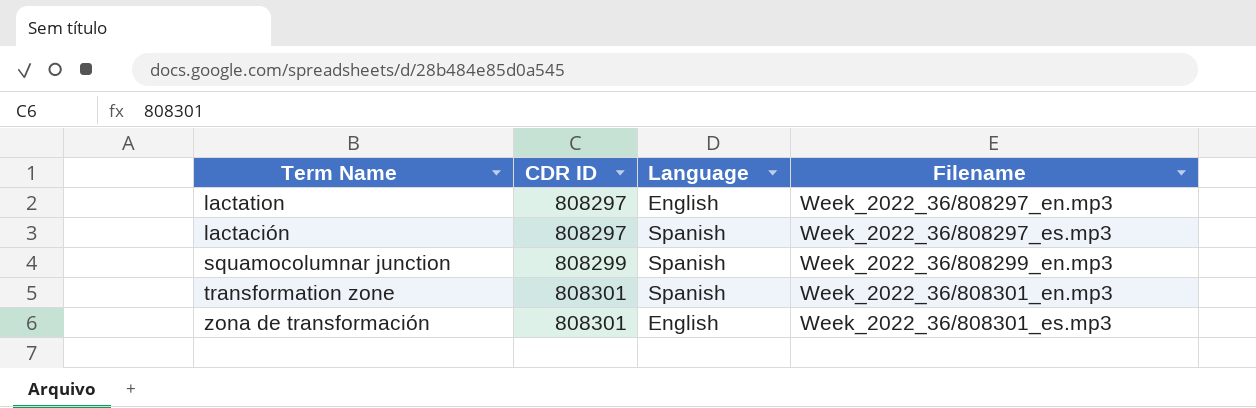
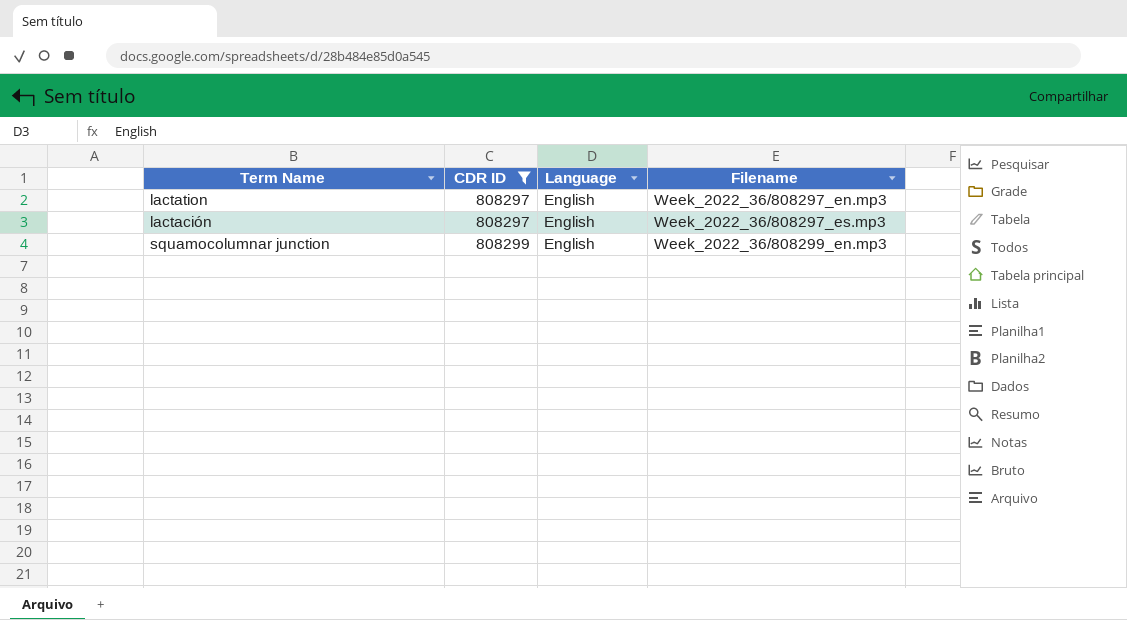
filter: none -> CDR ID != 808301
lactación | Language: Spanish -> English
squamocolumnar junction | Language: Spanish -> English

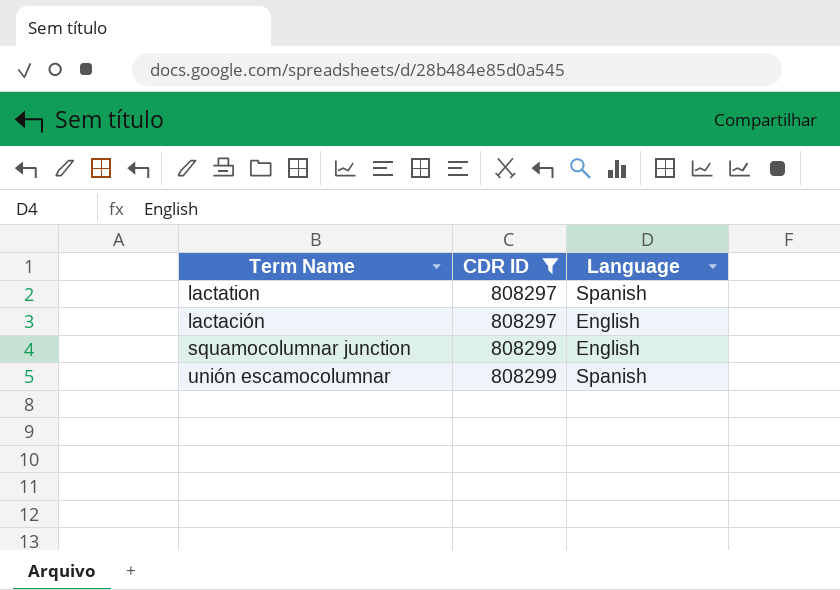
column Filename | position: 4 -> none
lactation | Language: English -> Spanish
row unión escamocolumnar: none -> 808299 | Spanish

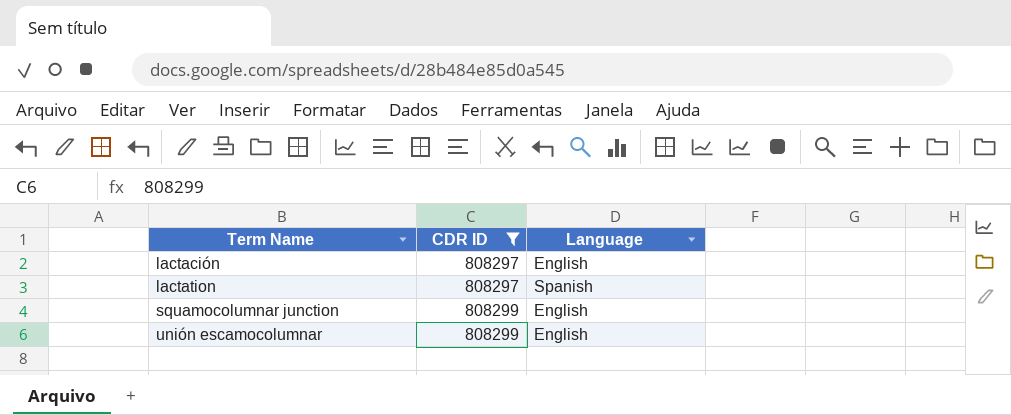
row order: CDR ID ascending -> Term Name ascending
unión escamocolumnar | Language: Spanish -> English

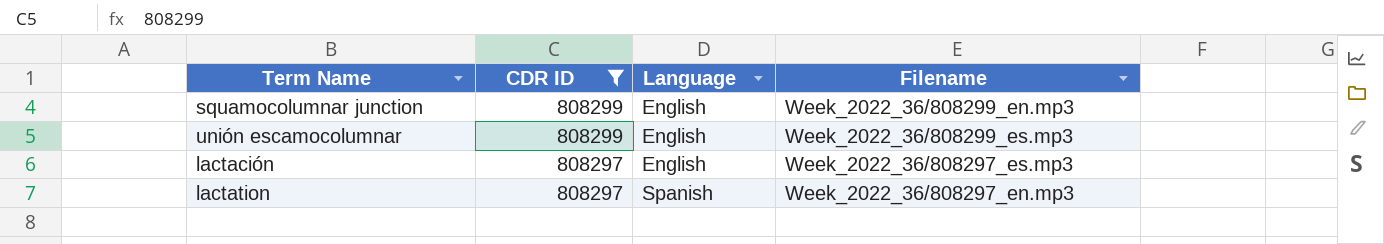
row order: Term Name ascending -> CDR ID descending
column Filename | position: none -> 4

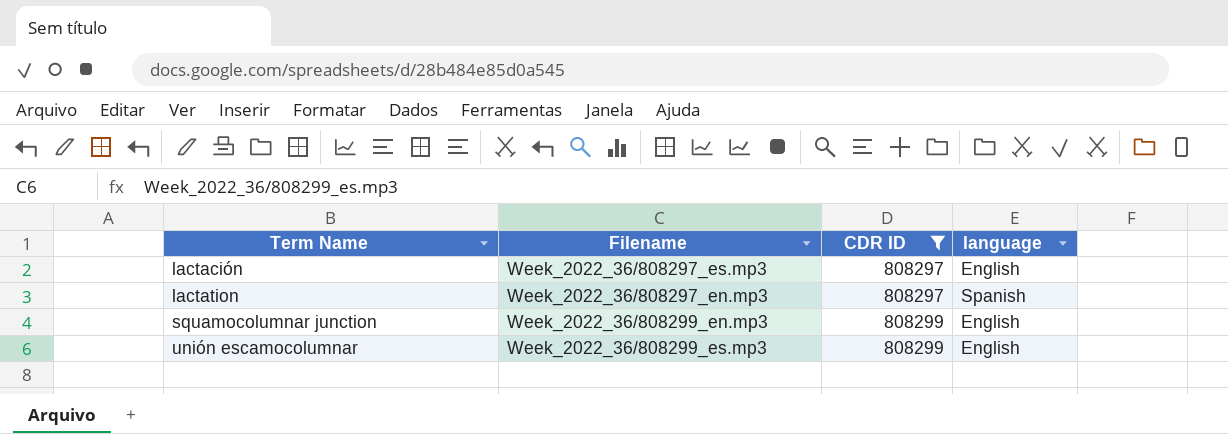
row order: CDR ID descending -> Term Name ascending
column Filename | position: 4 -> 2
column name: Language -> language

